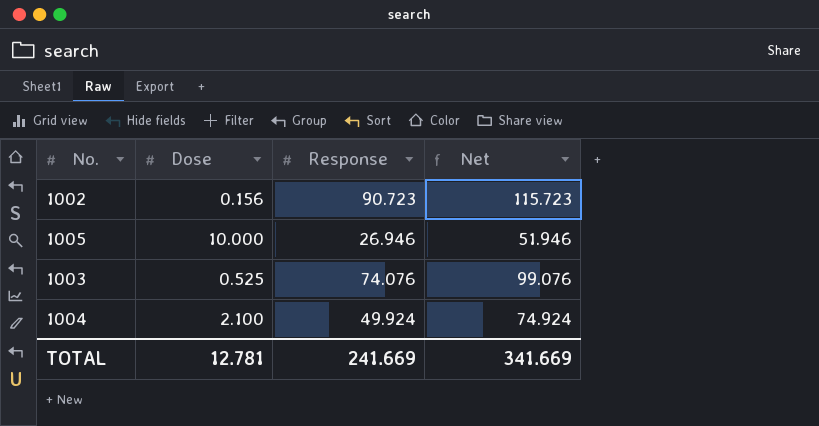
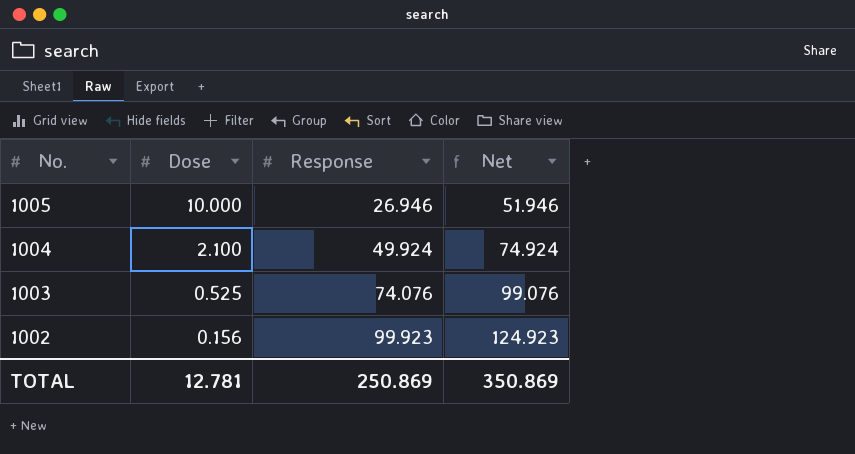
row order: none -> No. descending
1002 | Response: 90.723 -> 99.923
1002 | Net: 115.723 -> 124.923
TOTAL | Response: 241.669 -> 250.869
TOTAL | Net: 341.669 -> 350.869

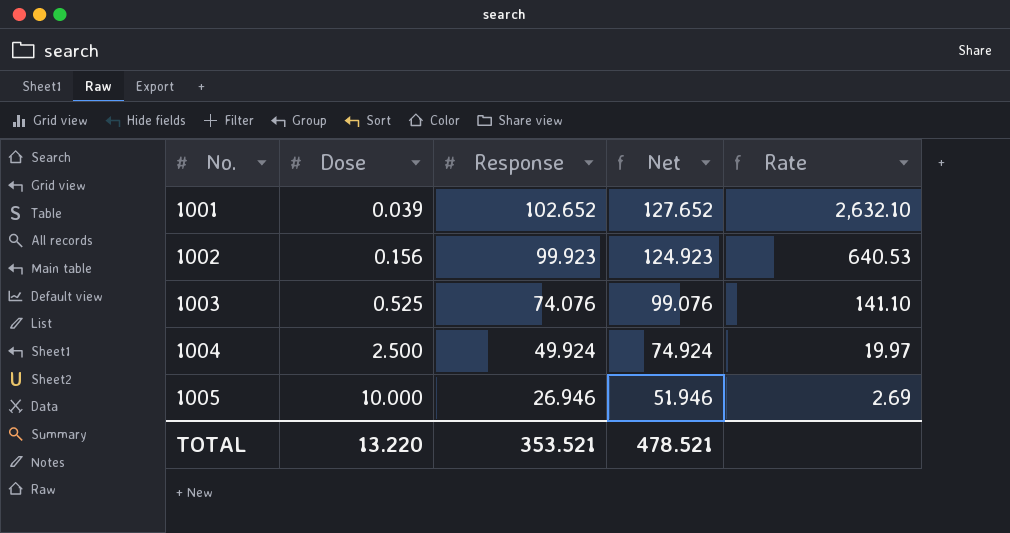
row order: No. descending -> No. ascending
column Rate | formula: none -> [Response] / [Dose]
row 1001: none -> 0.039 | 102.652 | 127.652 | 2,632.10
1004 | Dose: 2.100 -> 2.500
TOTAL | Dose: 12.781 -> 13.220
TOTAL | Response: 250.869 -> 353.521
TOTAL | Net: 350.869 -> 478.521

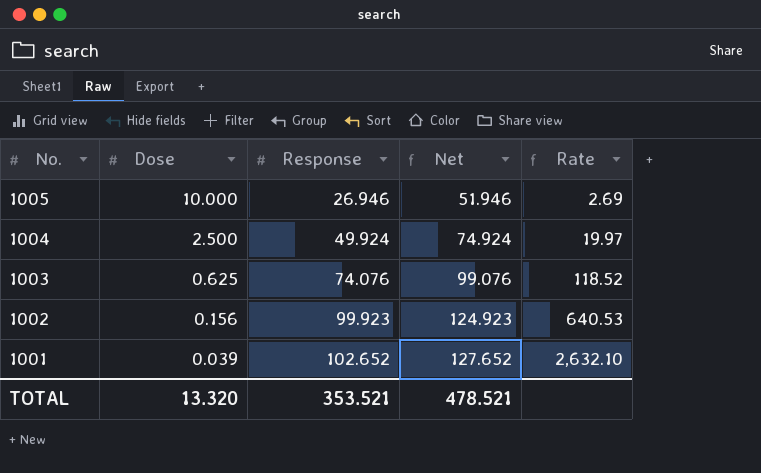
row order: No. ascending -> No. descending
1003 | Dose: 0.525 -> 0.625
1003 | Rate: 141.10 -> 118.52
TOTAL | Dose: 13.220 -> 13.320

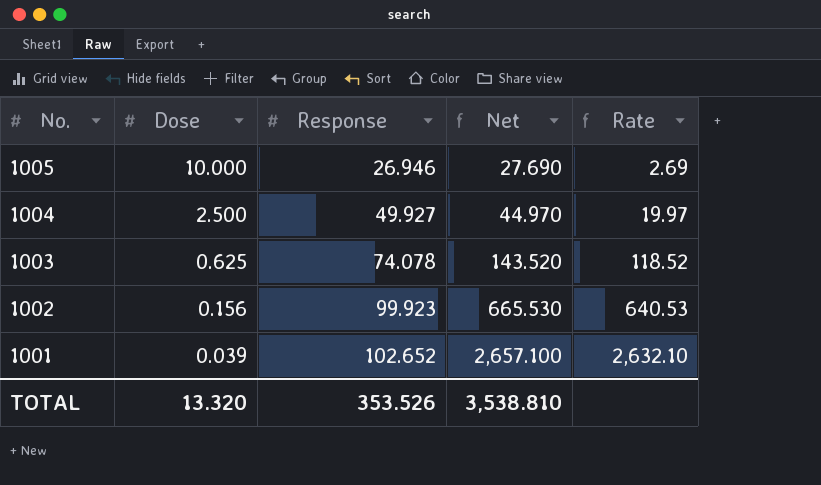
column Net | formula: [Response] + 25 -> [Rate] + 25
1004 | Response: 49.924 -> 49.927
1003 | Response: 74.076 -> 74.078
TOTAL | Response: 353.521 -> 353.526
TOTAL | Net: 478.521 -> 3,538.810

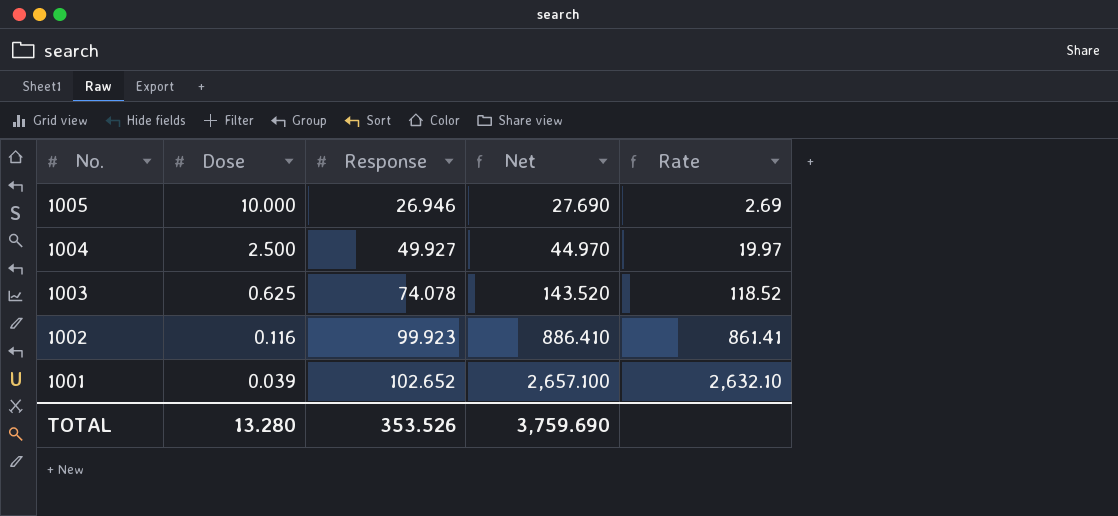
1002 | Dose: 0.156 -> 0.116
1002 | Net: 665.530 -> 886.410
1002 | Rate: 640.53 -> 861.41
TOTAL | Dose: 13.320 -> 13.280
TOTAL | Net: 3,538.810 -> 3,759.690

